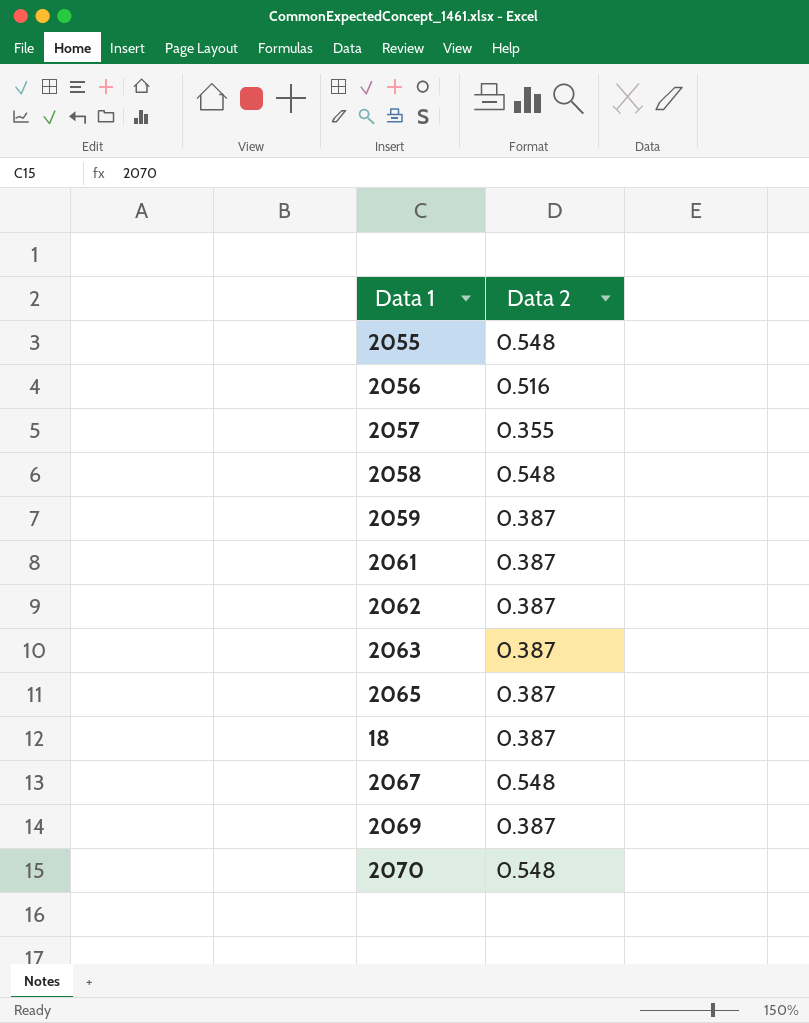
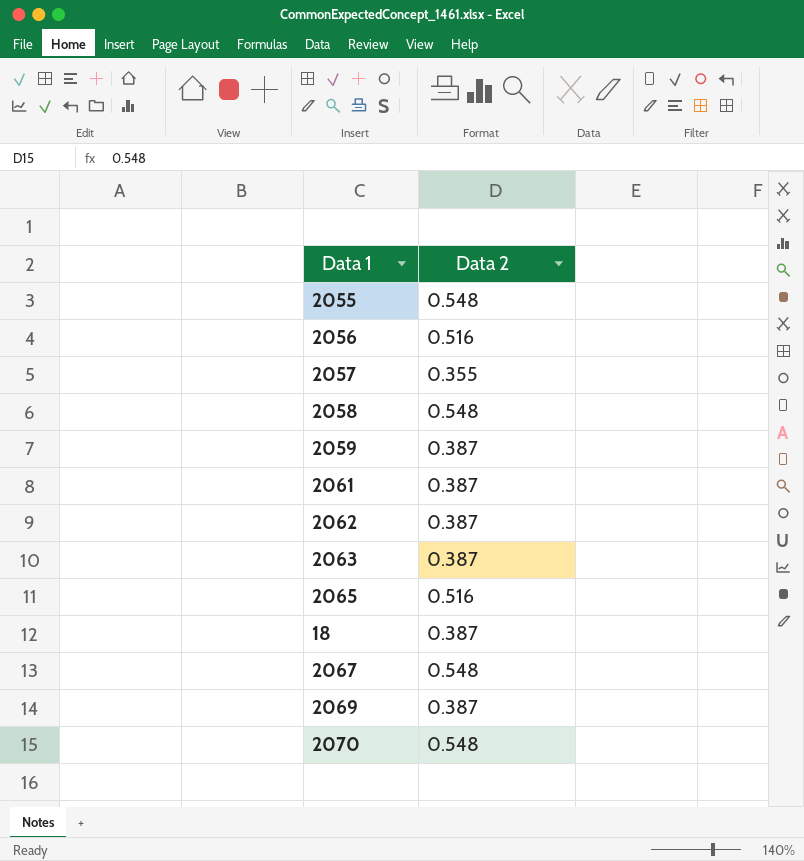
2065 | Data 2: 0.387 -> 0.516

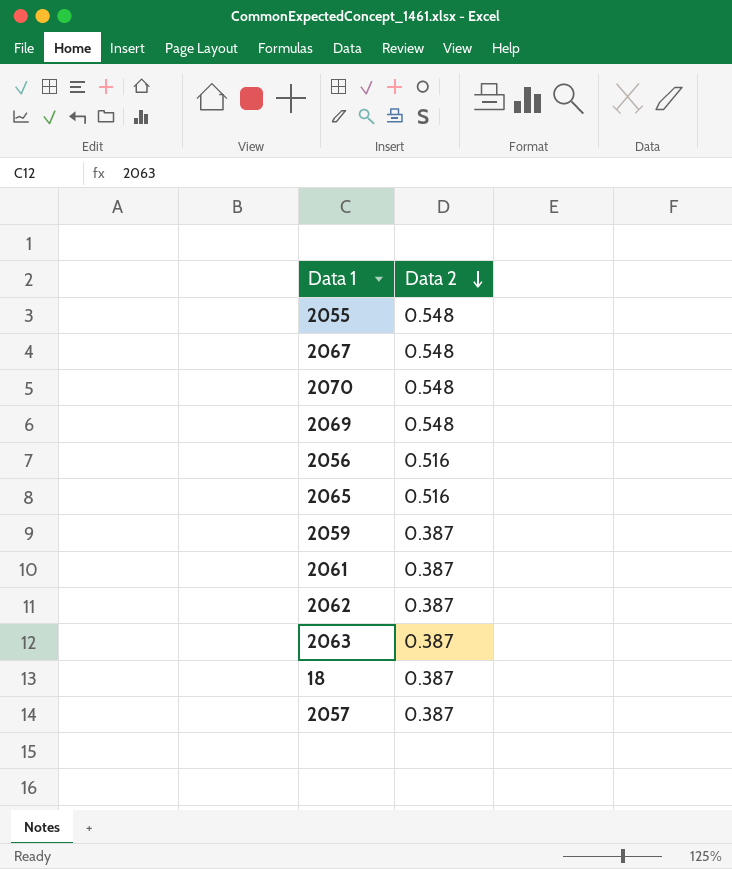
row order: none -> Data 2 descending
row 2058: 0.548 -> none
2069 | Data 2: 0.387 -> 0.548
2057 | Data 2: 0.355 -> 0.387

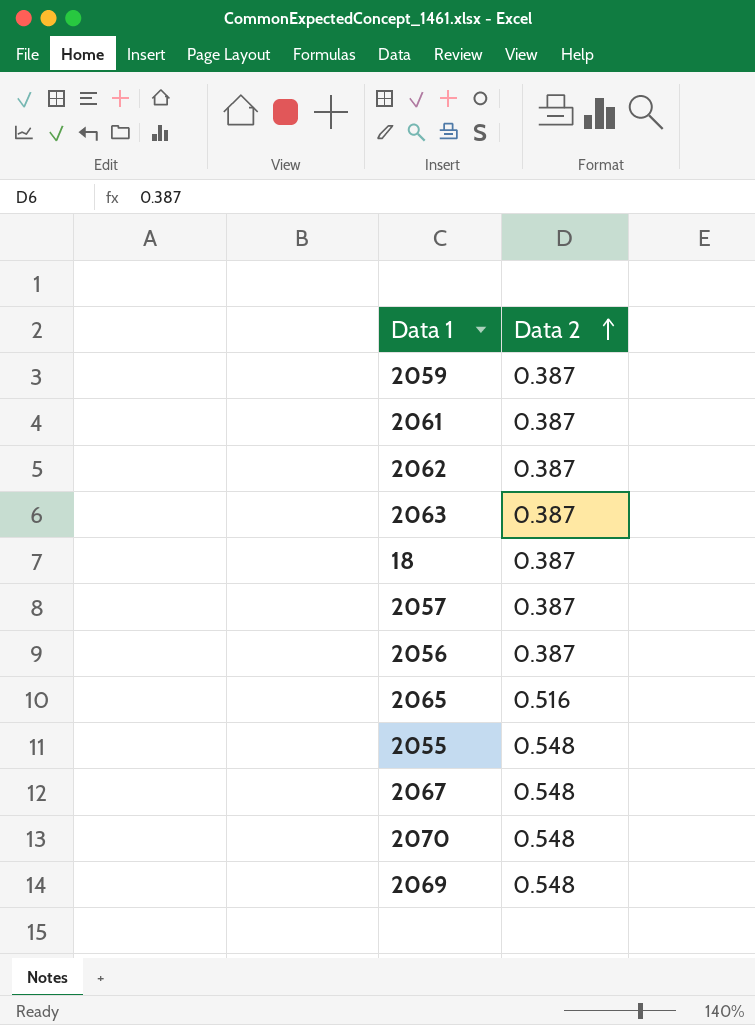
row order: Data 2 descending -> Data 2 ascending
2056 | Data 2: 0.516 -> 0.387

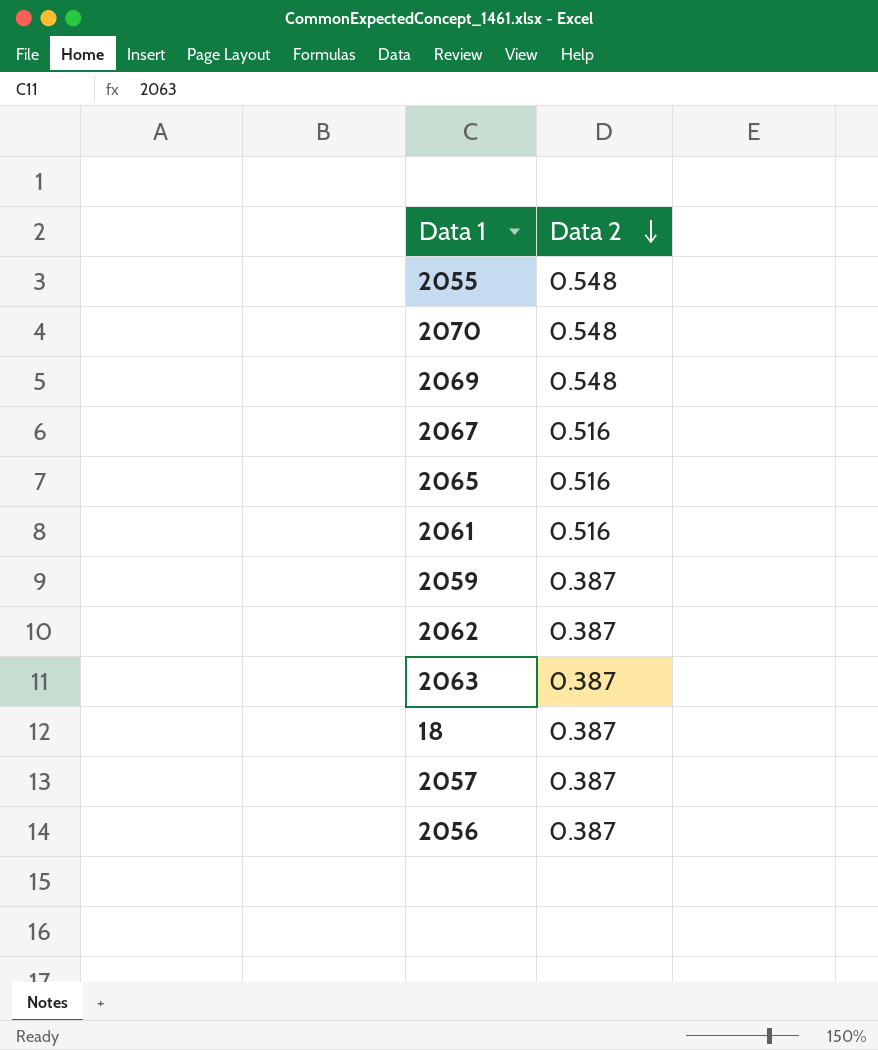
row order: Data 2 ascending -> Data 2 descending
2067 | Data 2: 0.548 -> 0.516
2061 | Data 2: 0.387 -> 0.516

